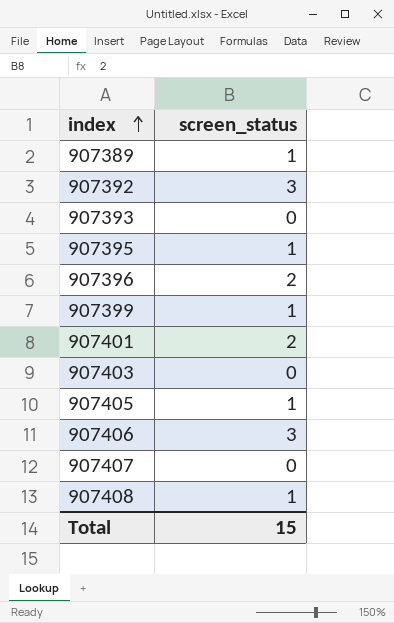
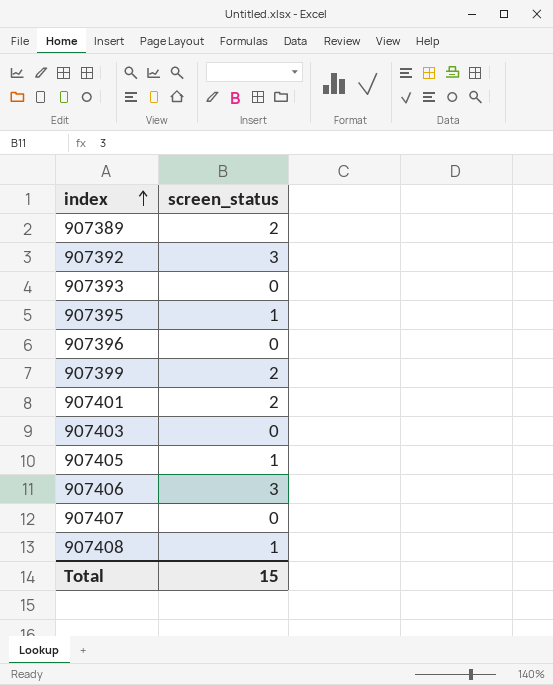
907389 | screen_status: 1 -> 2
907396 | screen_status: 2 -> 0
907399 | screen_status: 1 -> 2

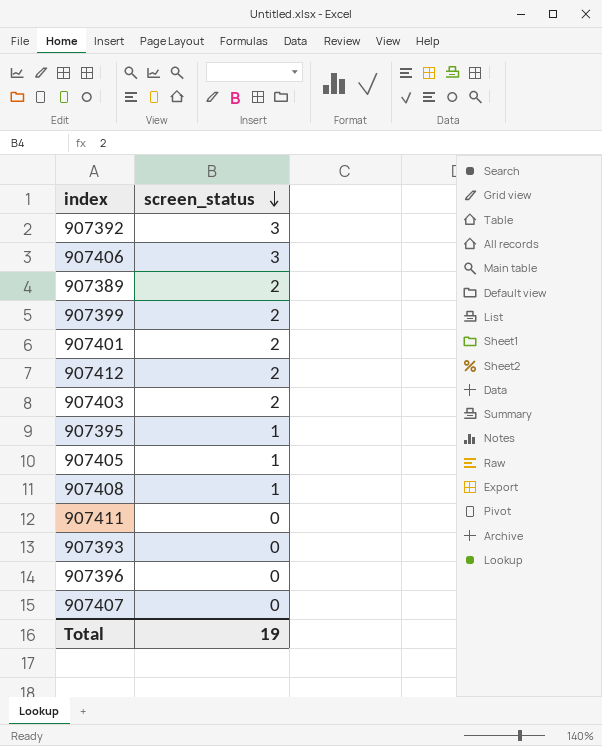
row order: index ascending -> screen_status descending
row 907412: none -> 2
907403 | screen_status: 0 -> 2
row 907411: none -> 0
Total | screen_status: 15 -> 19

